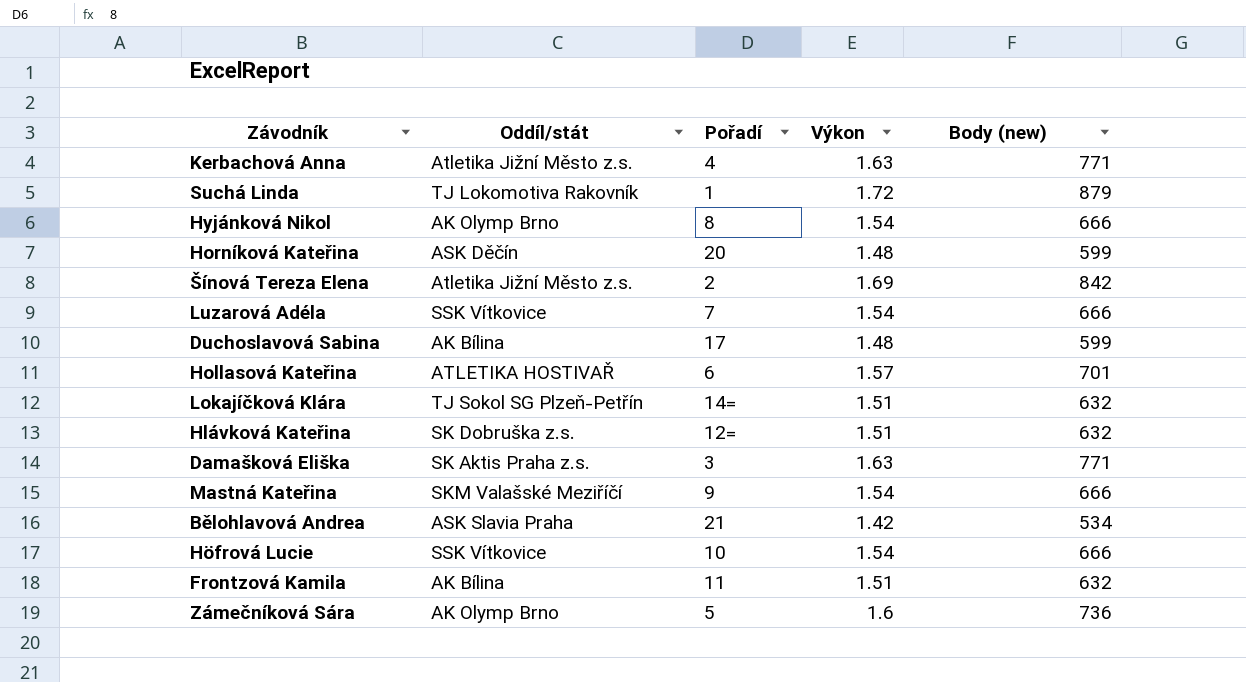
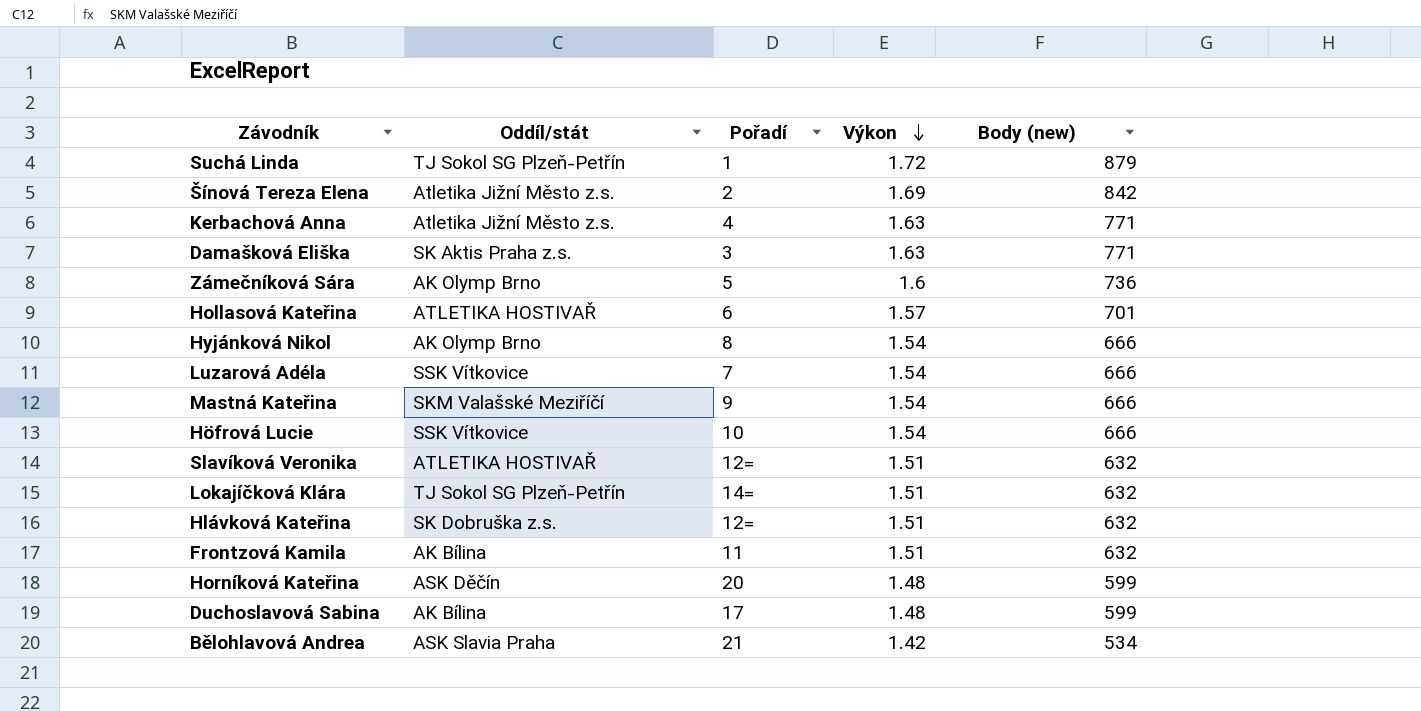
row order: none -> Výkon descending
Suchá Linda | Oddíl/stát: TJ Lokomotiva Rakovník -> TJ Sokol SG Plzeň-Petřín
row Slavíková Veronika: none -> ATLETIKA HOSTIVAŘ | 12= | 1.51 | 632

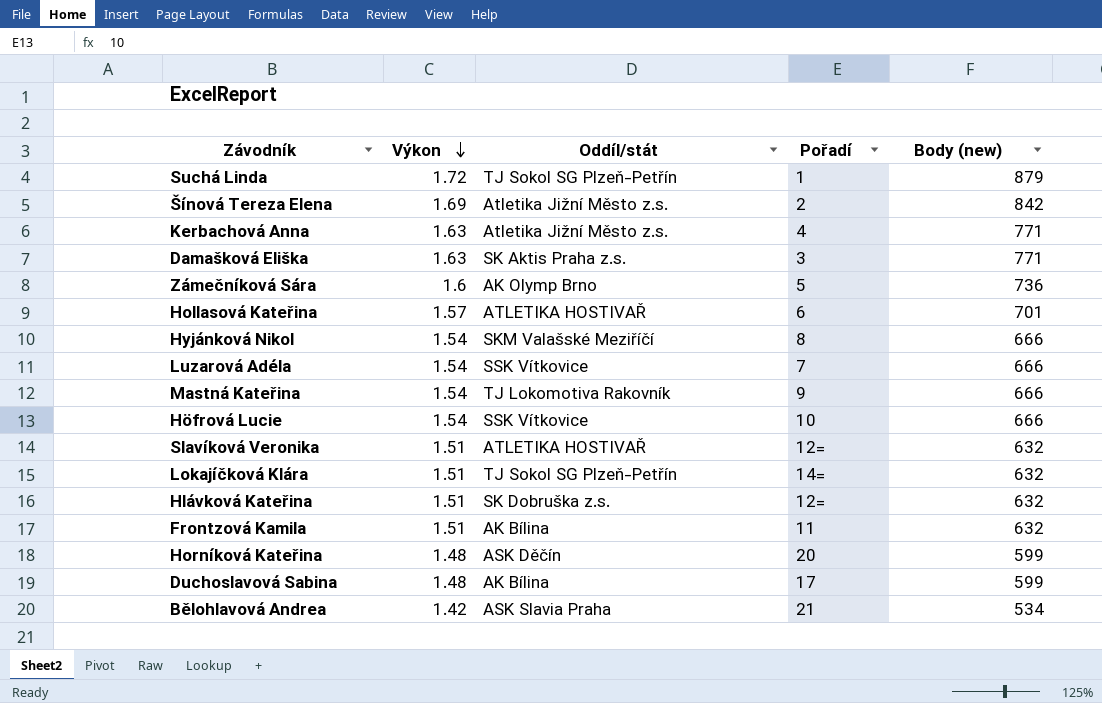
column Výkon | position: 4 -> 2
Hyjánková Nikol | Oddíl/stát: AK Olymp Brno -> SKM Valašské Meziříčí
Mastná Kateřina | Oddíl/stát: SKM Valašské Meziříčí -> TJ Lokomotiva Rakovník

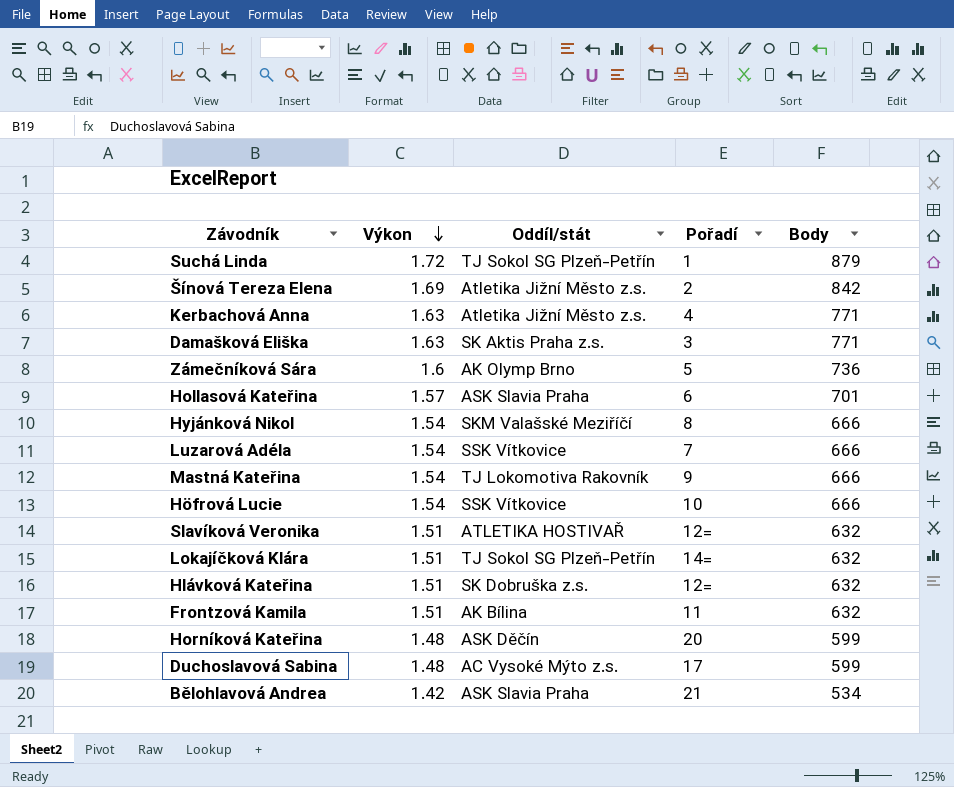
column name: Body (new) -> Body
Hollasová Kateřina | Oddíl/stát: ATLETIKA HOSTIVAŘ -> ASK Slavia Praha
Duchoslavová Sabina | Oddíl/stát: AK Bílina -> AC Vysoké Mýto z.s.

